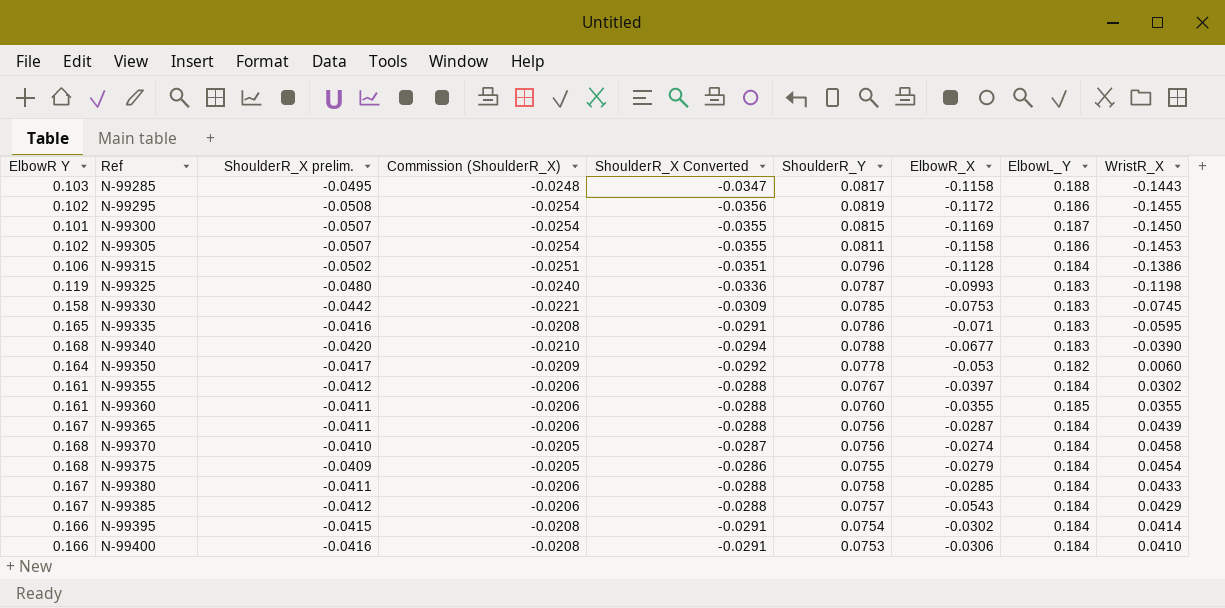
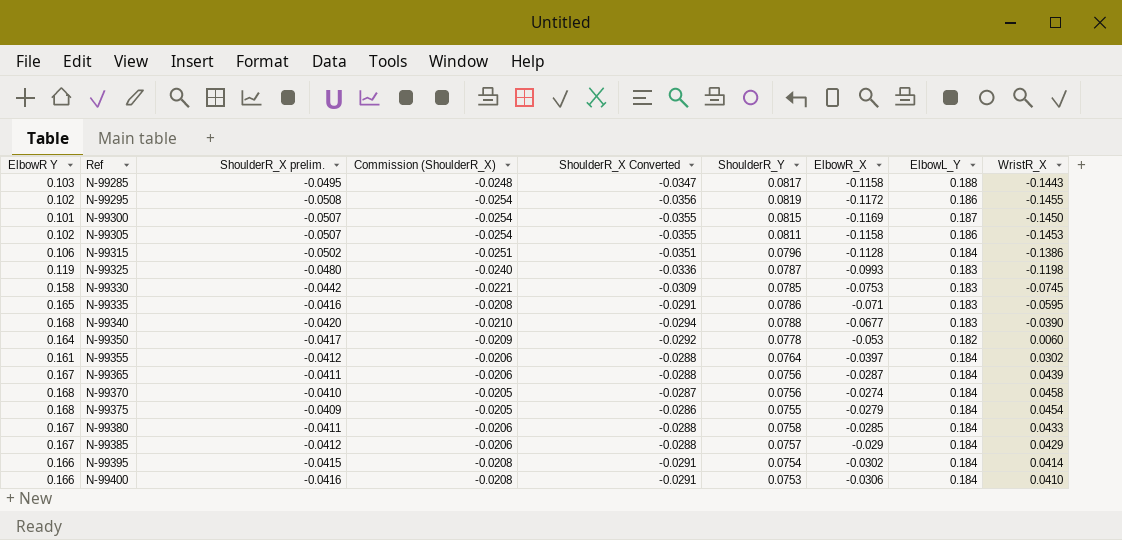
row N-99360: 0.161 | -0.0411 | -0.0206 | -0.0288 | 0.0760 | -0.0355 | 0.185 | 0.0355 -> none
N-99355 | ShoulderR_Y: 0.0767 -> 0.0764
N-99385 | ElbowR_X: -0.0543 -> -0.029

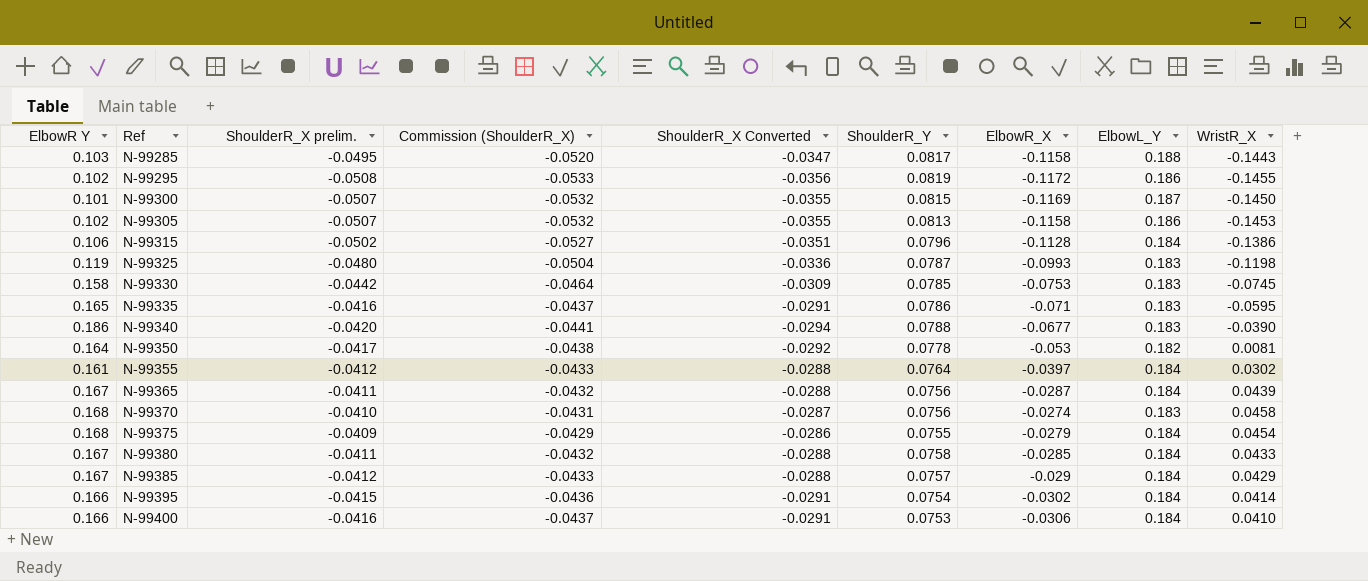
column Commission (ShoulderR_X) | formula: [ShoulderR_X prelim.] * 0.5 -> [ShoulderR_X prelim.] * 1.05
N-99305 | ShoulderR_Y: 0.0811 -> 0.0813
N-99340 | ElbowR Y: 0.168 -> 0.186
N-99350 | WristR_X: 0.0060 -> 0.0081
N-99370 | ElbowL_Y: 0.184 -> 0.183

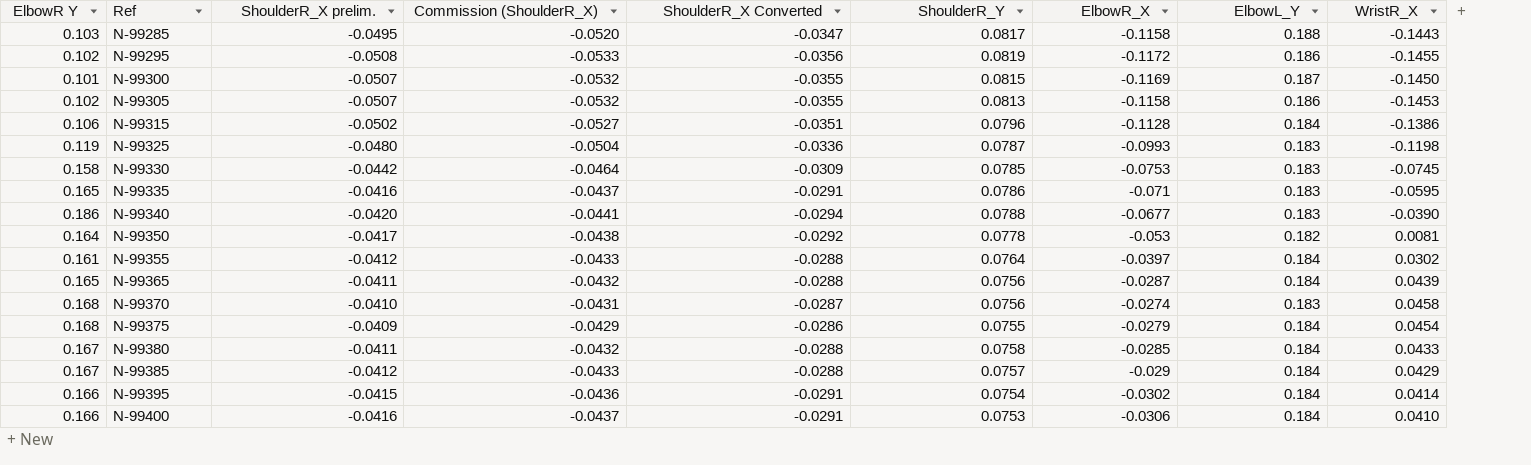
N-99365 | ElbowR Y: 0.167 -> 0.165

